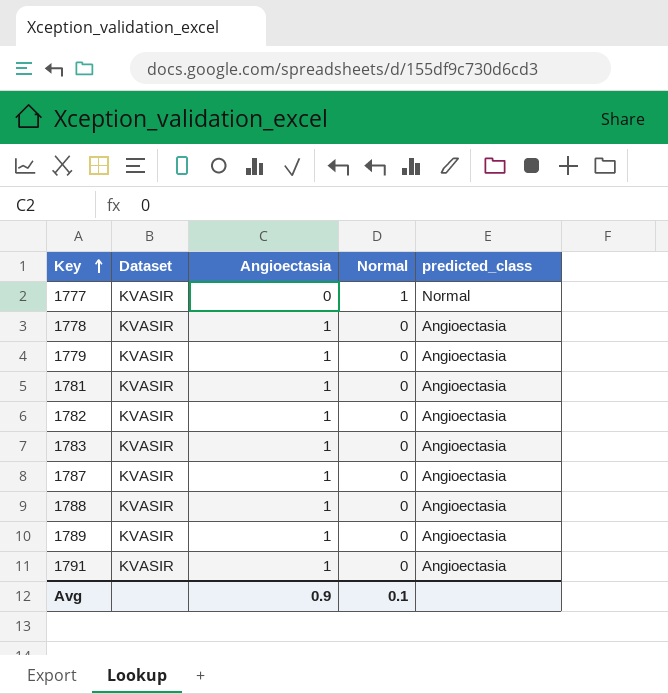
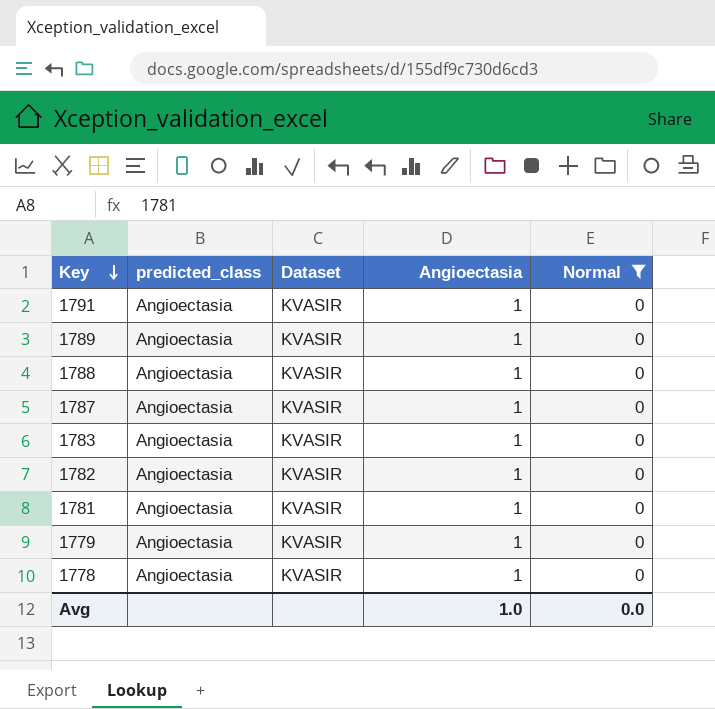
filter: none -> Normal = 0
row order: Key ascending -> Key descending
column predicted_class | position: 5 -> 2
Avg | Angioectasia: 0.9 -> 1.0
Avg | Normal: 0.1 -> 0.0

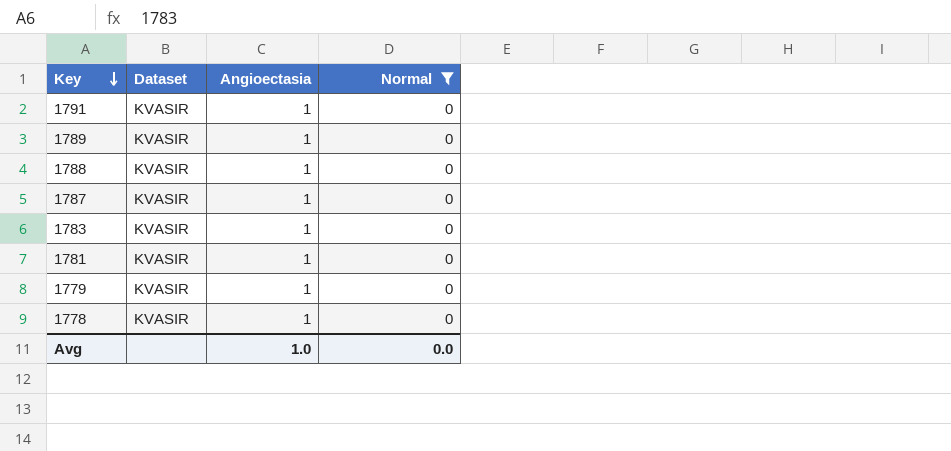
column predicted_class | position: 2 -> none
row 1782: Angioectasia | KVASIR | 1 | 0 -> none

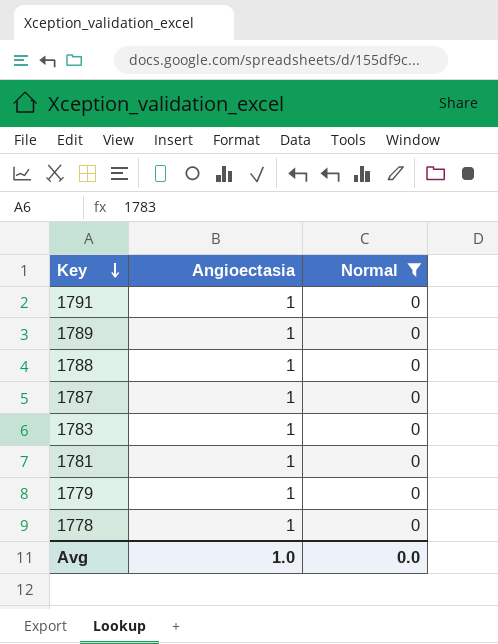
column Dataset | position: 2 -> none

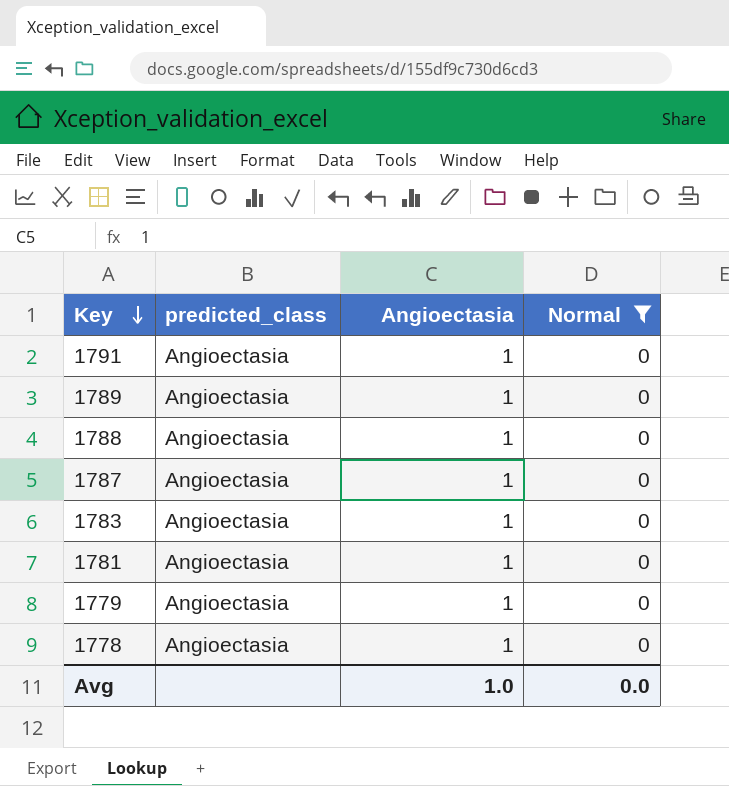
column predicted_class | position: none -> 2

